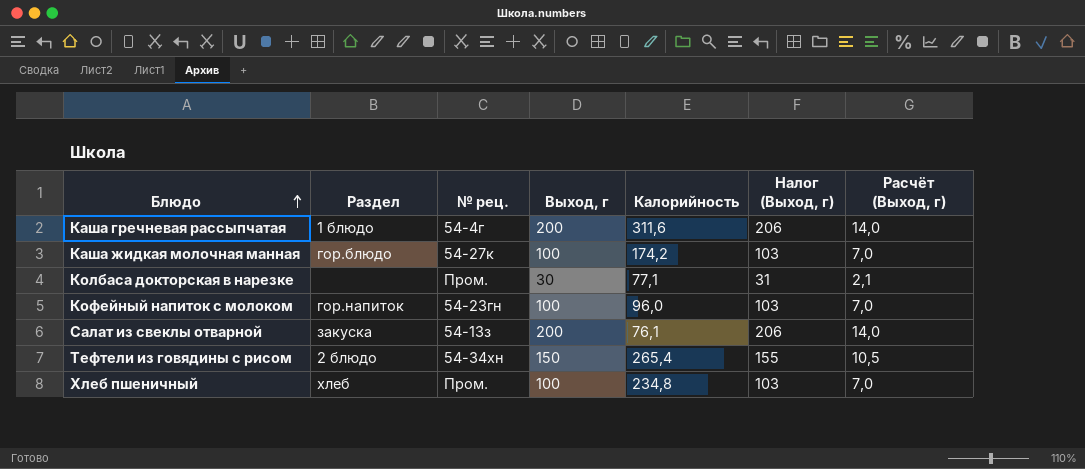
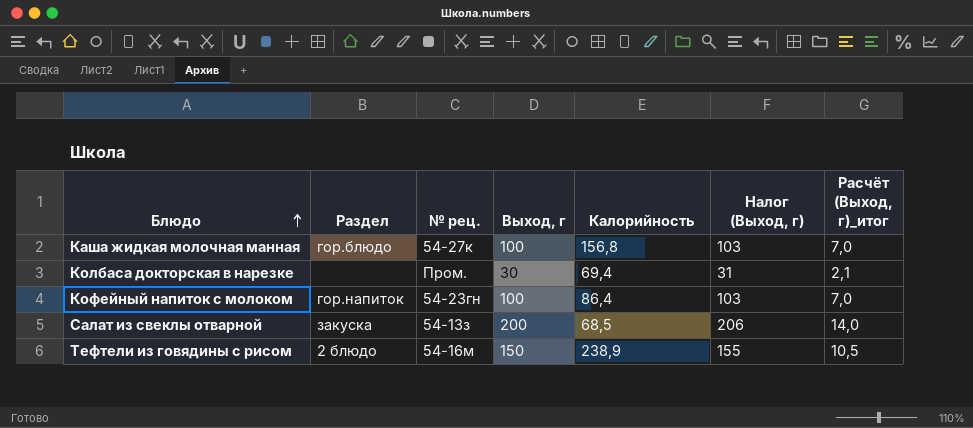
column name: Расчёт (Выход, г) -> Расчёт (Выход, г)_итог
row Каша гречневая рассыпчатая: 1 блюдо | 54-4г | 200 | 311,6 | 206 | 14,0 -> none
row Хлеб пшеничный: хлеб | Пром. | 100 | 234,8 | 103 | 7,0 -> none
Каша жидкая молочная манная | Калорийность: 174,2 -> 156,8
Колбаса докторская в нарезке | Калорийность: 77,1 -> 69,4
Кофейный напиток с молоком | Калорийность: 96,0 -> 86,4
Салат из свеклы отварной | Калорийность: 76,1 -> 68,5
Тефтели из говядины с рисом | № рец.: 54-34хн -> 54-16м
Тефтели из говядины с рисом | Калорийность: 265,4 -> 238,9

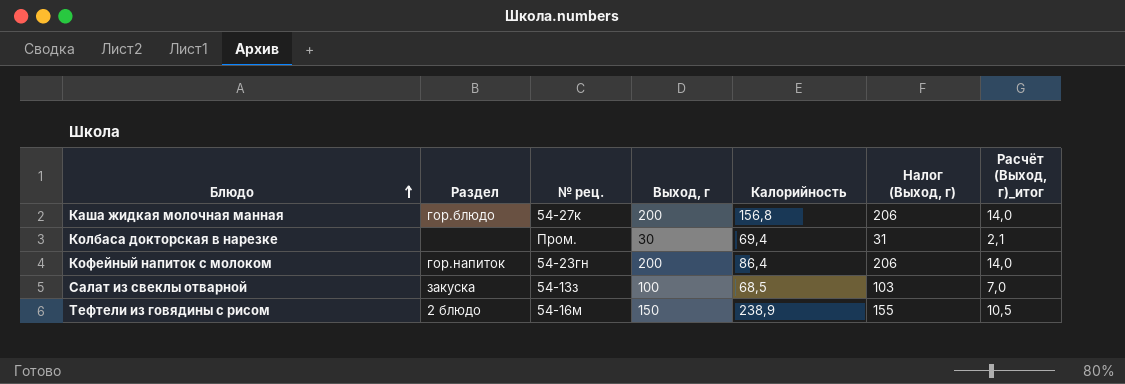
Каша жидкая молочная манная | Выход, г: 100 -> 200
Каша жидкая молочная манная | Налог (Выход, г): 103 -> 206
Каша жидкая молочная манная | Расчёт (Выход, г)_итог: 7,0 -> 14,0
Кофейный напиток с молоком | Выход, г: 100 -> 200
Кофейный напиток с молоком | Налог (Выход, г): 103 -> 206
Кофейный напиток с молоком | Расчёт (Выход, г)_итог: 7,0 -> 14,0
Салат из свеклы отварной | Выход, г: 200 -> 100
Салат из свеклы отварной | Налог (Выход, г): 206 -> 103
Салат из свеклы отварной | Расчёт (Выход, г)_итог: 14,0 -> 7,0

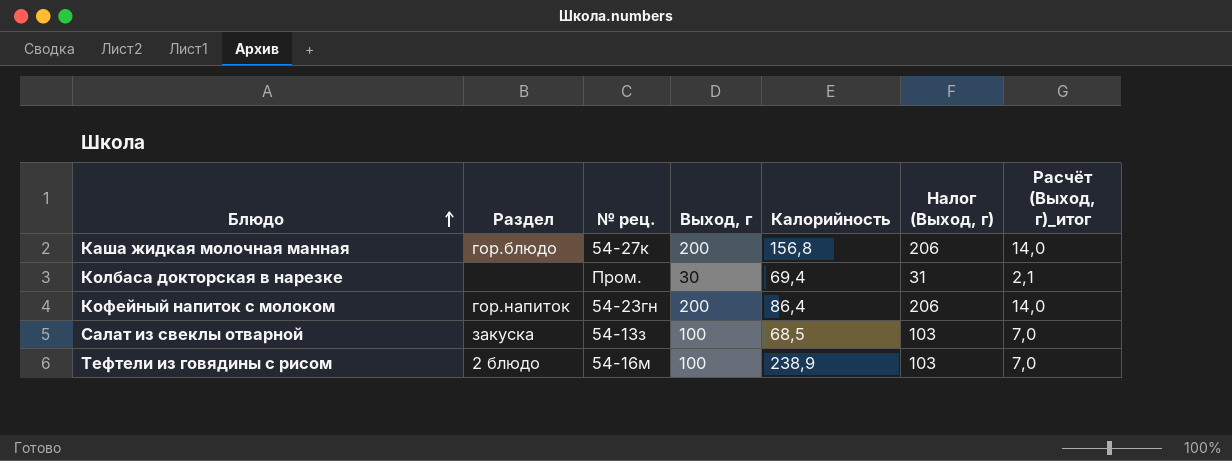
Тефтели из говядины с рисом | Выход, г: 150 -> 100
Тефтели из говядины с рисом | Налог (Выход, г): 155 -> 103
Тефтели из говядины с рисом | Расчёт (Выход, г)_итог: 10,5 -> 7,0

